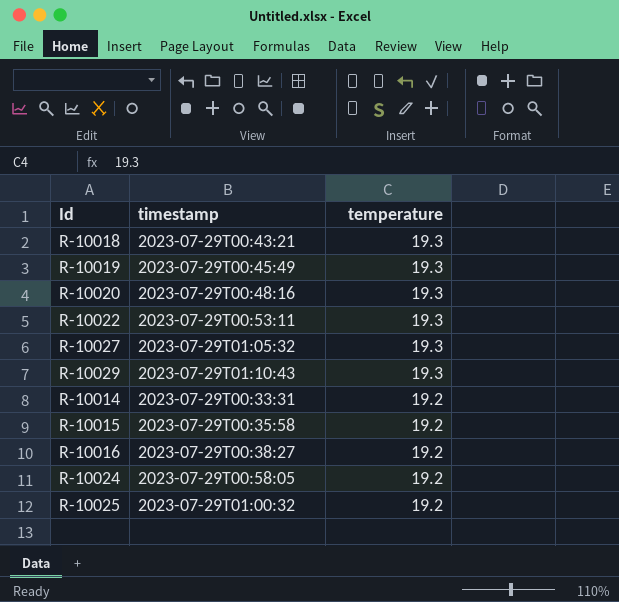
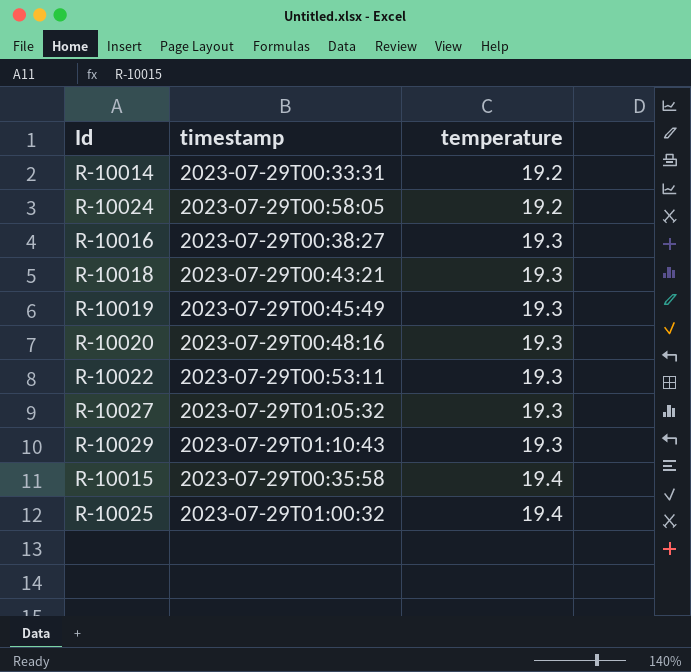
row order: temperature descending -> temperature ascending
R-10016 | temperature: 19.2 -> 19.3
R-10015 | temperature: 19.2 -> 19.4
R-10025 | temperature: 19.2 -> 19.4

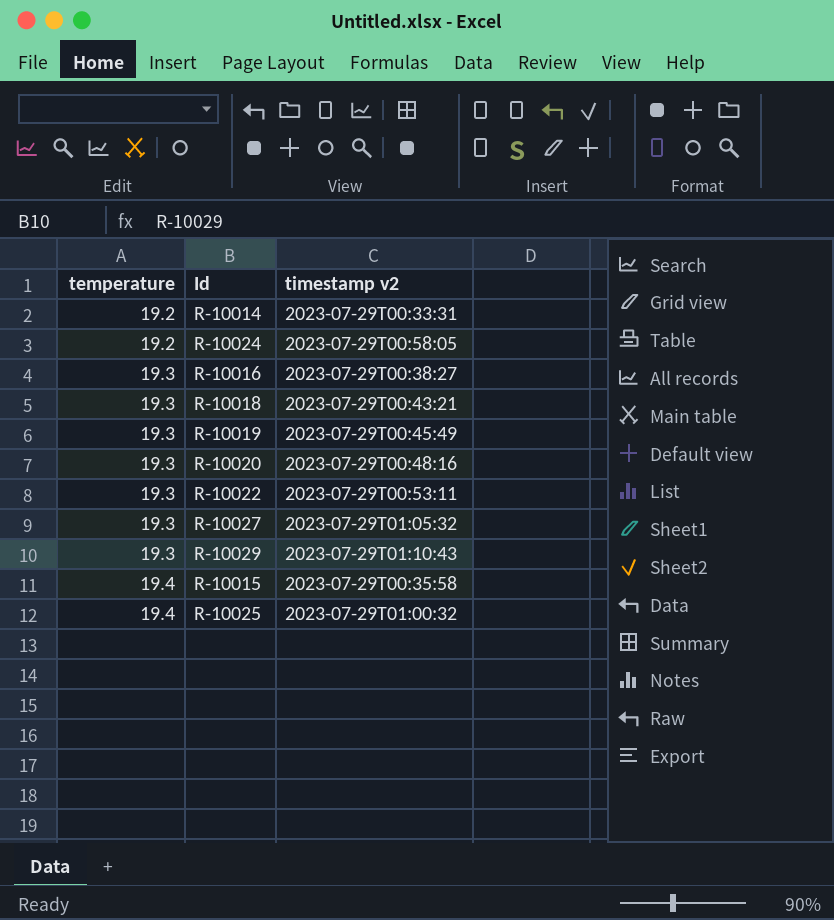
column temperature | position: 3 -> 1
column name: timestamp -> timestamp v2

